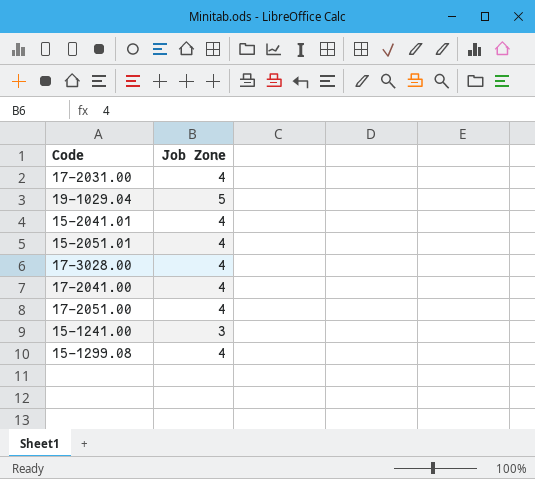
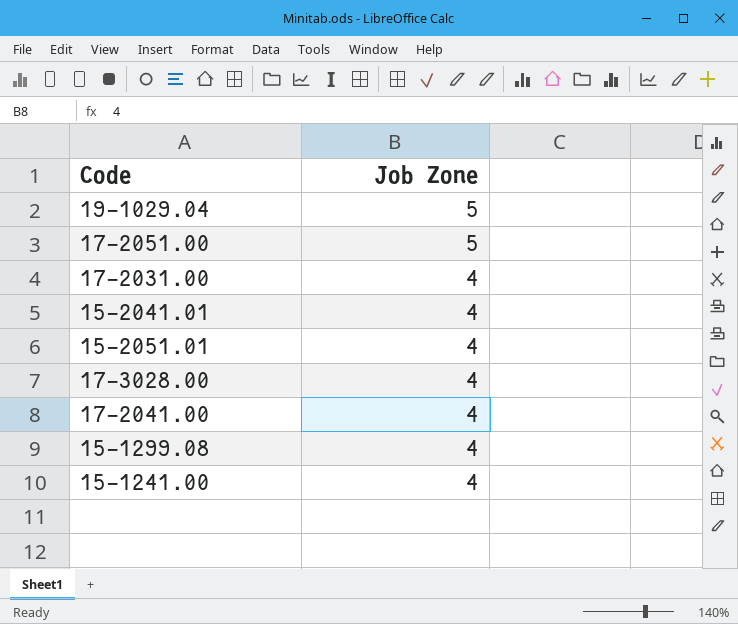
row order: none -> Job Zone descending
17-2051.00 | Job Zone: 4 -> 5
15-1241.00 | Job Zone: 3 -> 4

